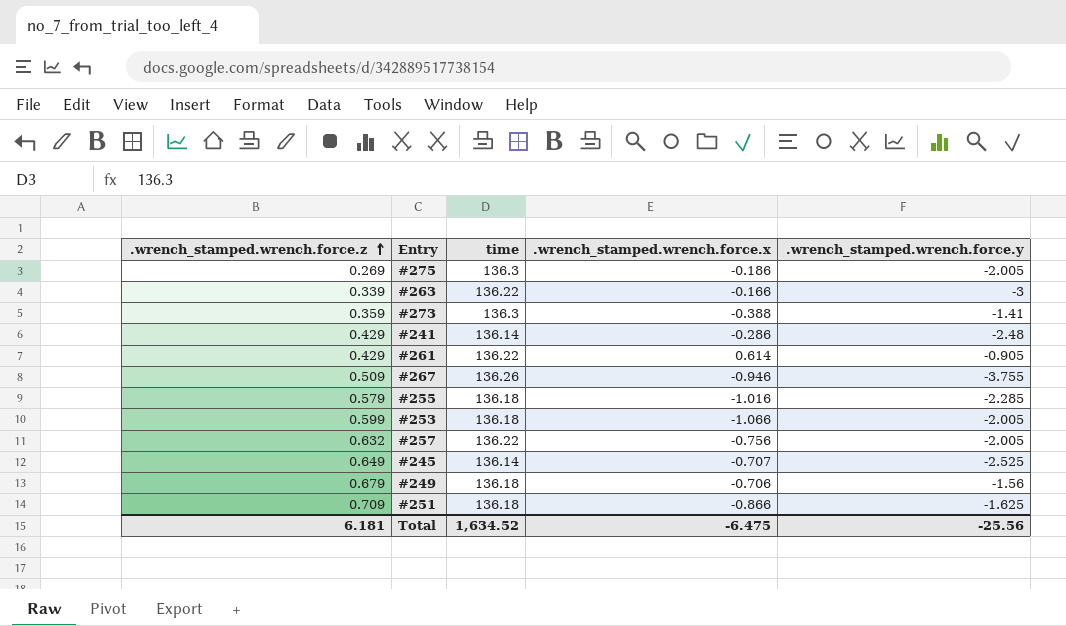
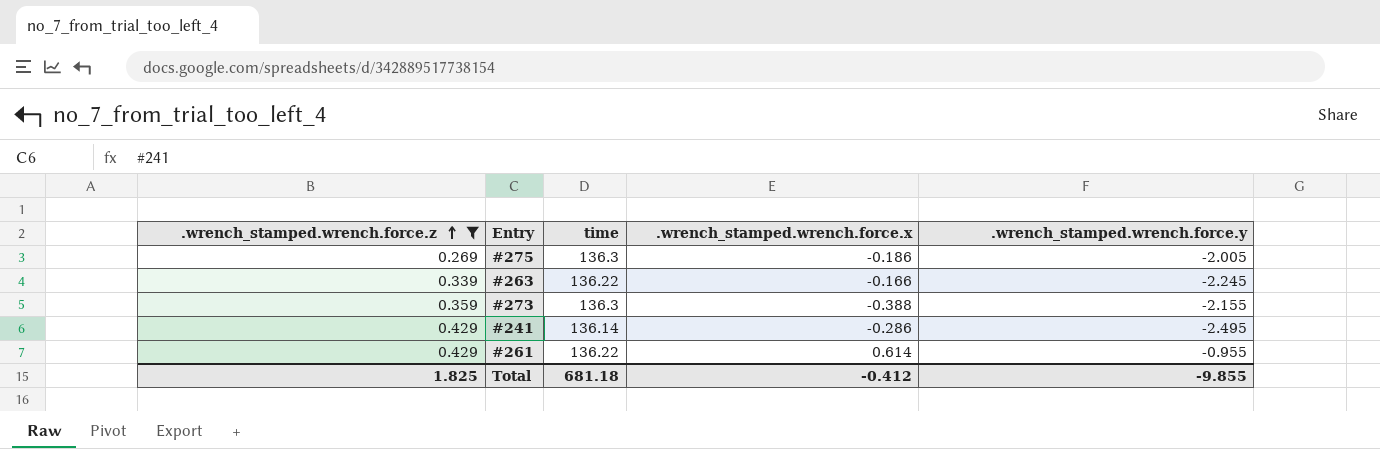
filter: none -> .wrench_stamped.wrench.force.z <= 0.429
#263 | .wrench_stamped.wrench.force.y: -3 -> -2.245
#273 | .wrench_stamped.wrench.force.y: -1.41 -> -2.155
#241 | .wrench_stamped.wrench.force.y: -2.48 -> -2.495
#261 | .wrench_stamped.wrench.force.y: -0.905 -> -0.955
Total | .wrench_stamped.wrench.force.z: 6.181 -> 1.825
Total | time: 1,634.52 -> 681.18
Total | .wrench_stamped.wrench.force.x: -6.475 -> -0.412
Total | .wrench_stamped.wrench.force.y: -25.56 -> -9.855

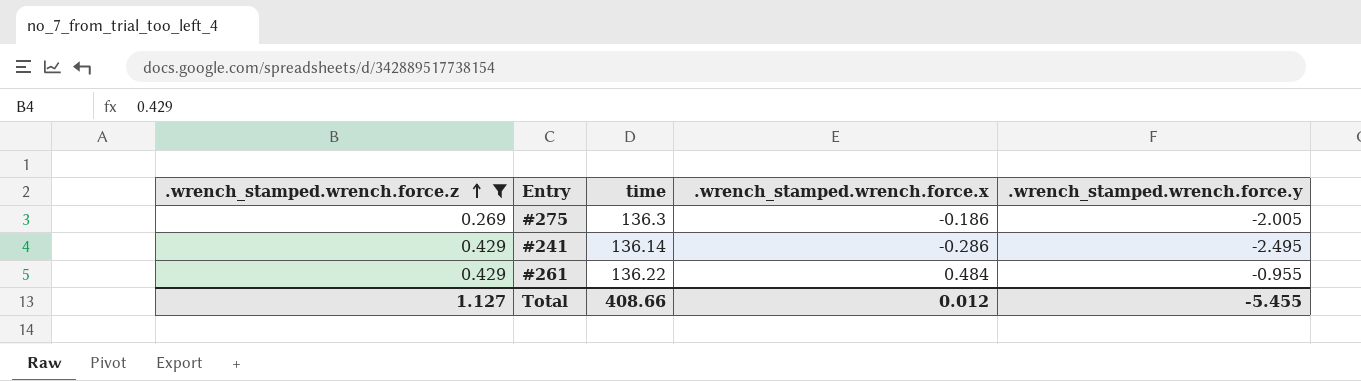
row #263: 0.339 | 136.22 | -0.166 | -2.245 -> none
row #273: 0.359 | 136.3 | -0.388 | -2.155 -> none
#261 | .wrench_stamped.wrench.force.x: 0.614 -> 0.484
Total | .wrench_stamped.wrench.force.z: 1.825 -> 1.127
Total | time: 681.18 -> 408.66
Total | .wrench_stamped.wrench.force.x: -0.412 -> 0.012
Total | .wrench_stamped.wrench.force.y: -9.855 -> -5.455

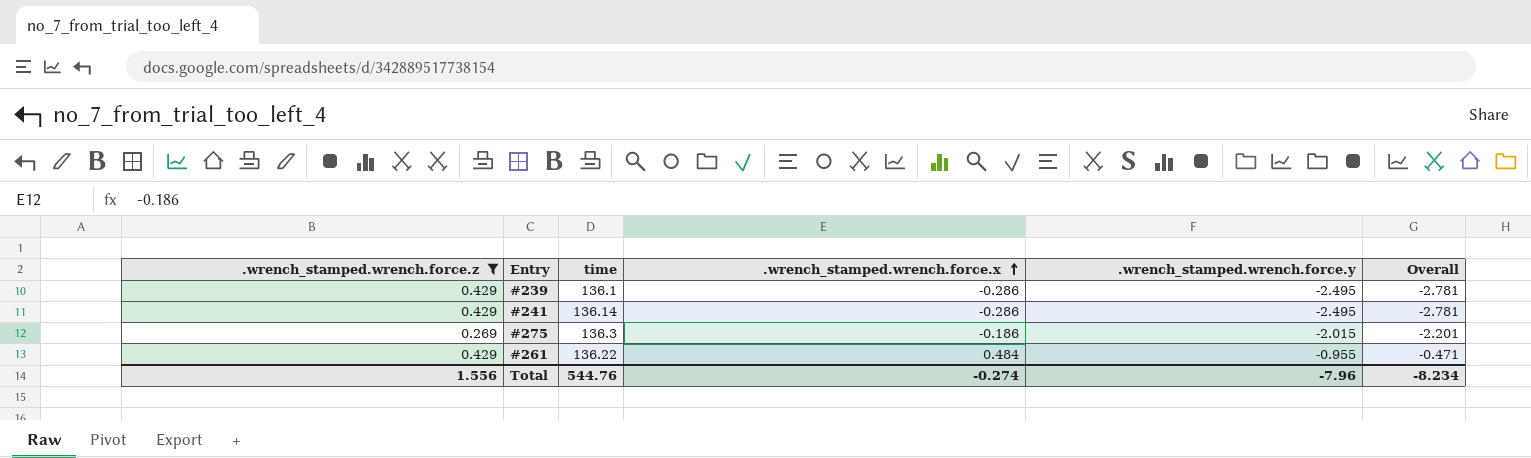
row order: .wrench_stamped.wrench.force.z ascending -> .wrench_stamped.wrench.force.x ascending
column Overall | formula: none -> [.wrench_stamped.wrench.force.x] + [.wrench_stamped.wrench.force.y]
row #239: none -> 0.429 | 136.1 | -0.286 | -2.495 | -2.781
#275 | .wrench_stamped.wrench.force.y: -2.005 -> -2.015
Total | .wrench_stamped.wrench.force.z: 1.127 -> 1.556
Total | time: 408.66 -> 544.76
Total | .wrench_stamped.wrench.force.x: 0.012 -> -0.274
Total | .wrench_stamped.wrench.force.y: -5.455 -> -7.96

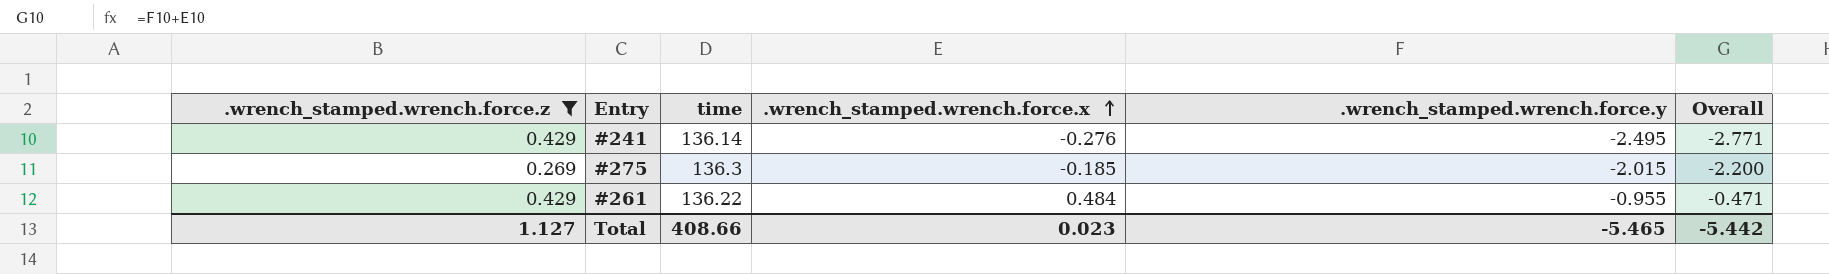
row #239: 0.429 | 136.1 | -0.286 | -2.495 | -2.781 -> none
#241 | .wrench_stamped.wrench.force.x: -0.286 -> -0.276
#241 | Overall: -2.781 -> -2.771
#275 | .wrench_stamped.wrench.force.x: -0.186 -> -0.185
#275 | Overall: -2.201 -> -2.200
Total | .wrench_stamped.wrench.force.z: 1.556 -> 1.127
Total | time: 544.76 -> 408.66
Total | .wrench_stamped.wrench.force.x: -0.274 -> 0.023
Total | .wrench_stamped.wrench.force.y: -7.96 -> -5.465
Total | Overall: -8.234 -> -5.442

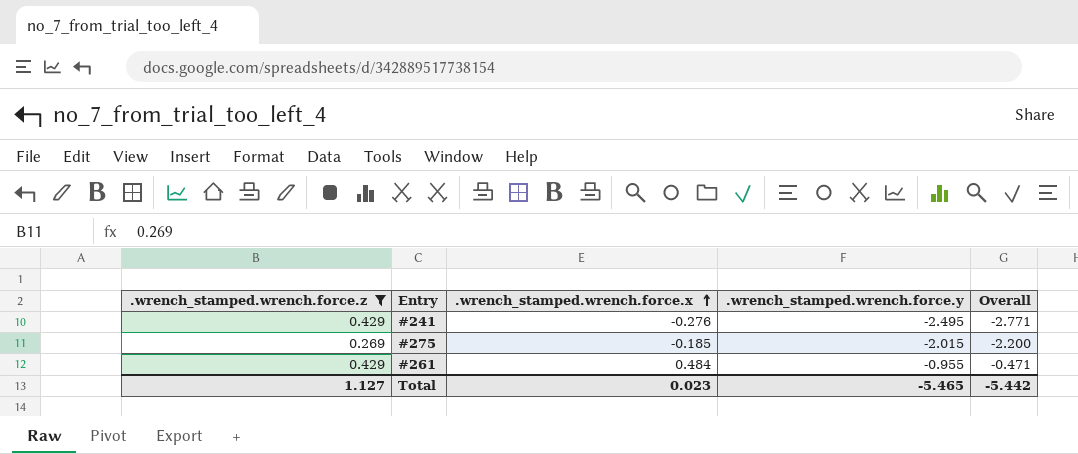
column time | position: 3 -> none

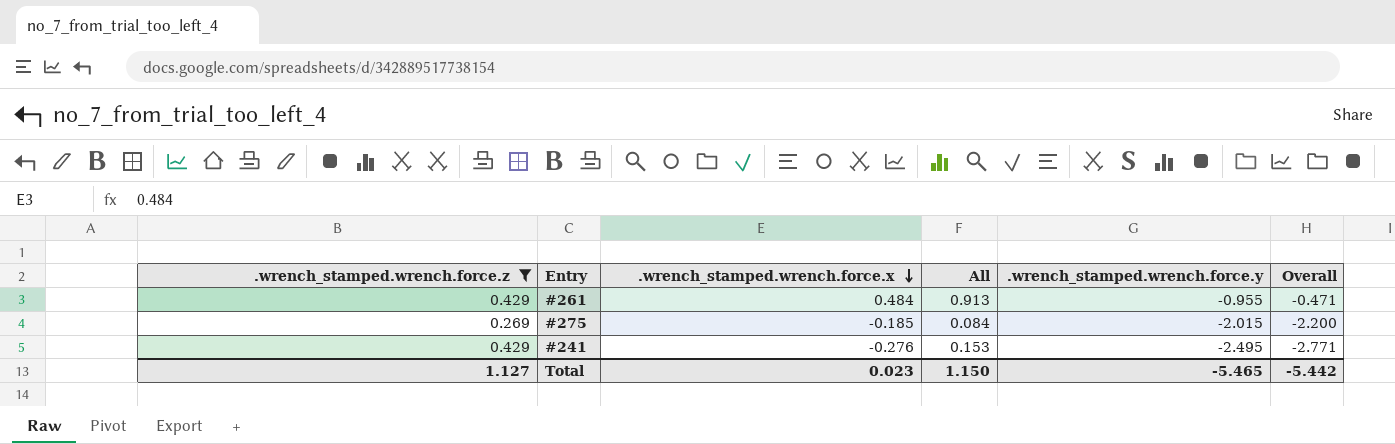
row order: .wrench_stamped.wrench.force.x ascending -> .wrench_stamped.wrench.force.x descending
column All | formula: none -> [.wrench_stamped.wrench.force.z] + [.wrench_stamped.wrench.force.x]

